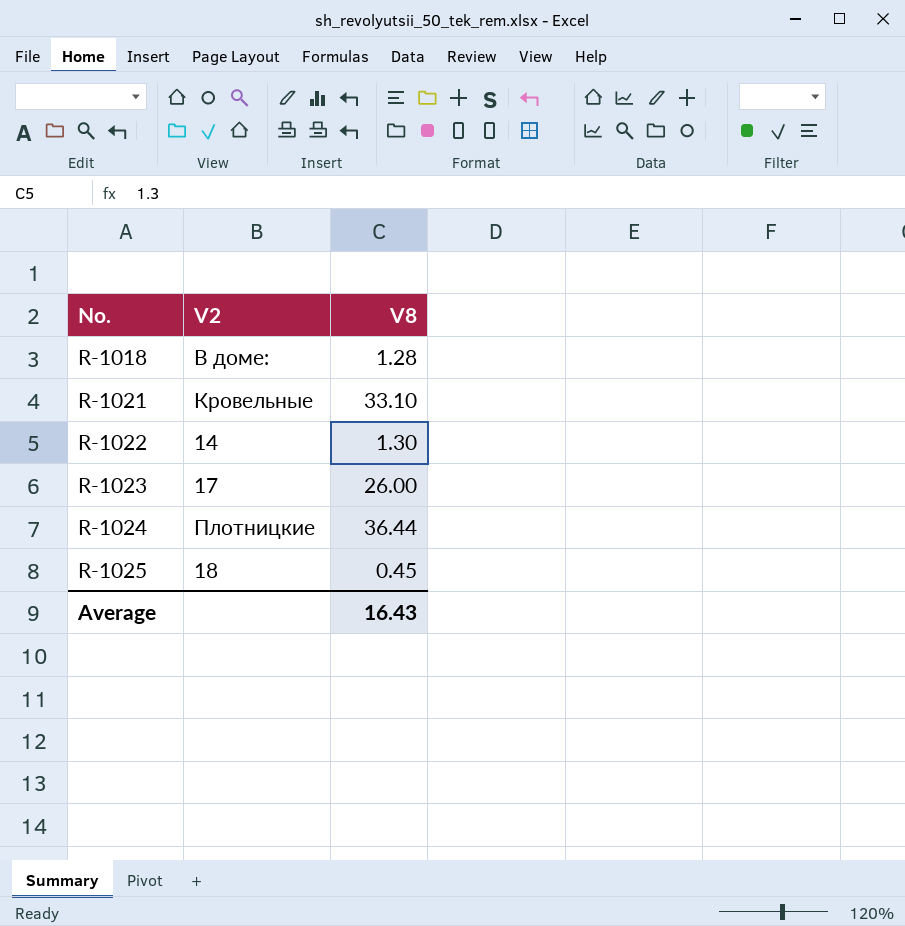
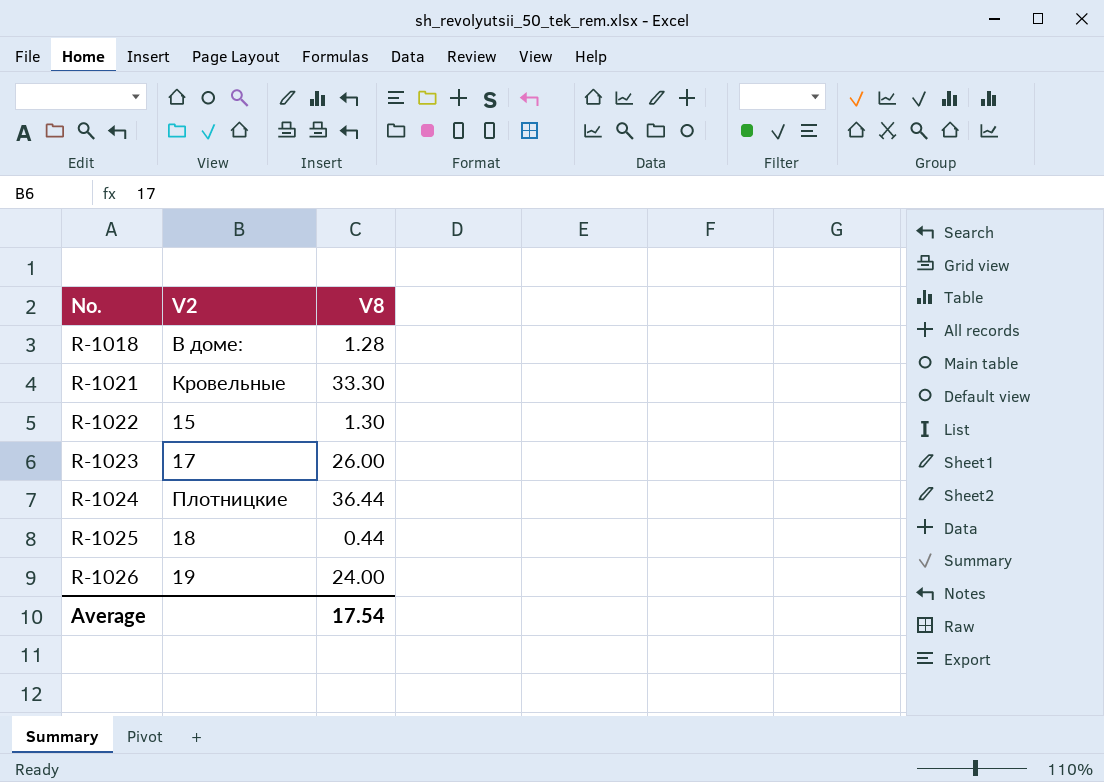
R-1021 | V8: 33.10 -> 33.30
R-1022 | V2: 14 -> 15
R-1025 | V8: 0.45 -> 0.44
row R-1026: none -> 19 | 24.00
Average | V8: 16.43 -> 17.54

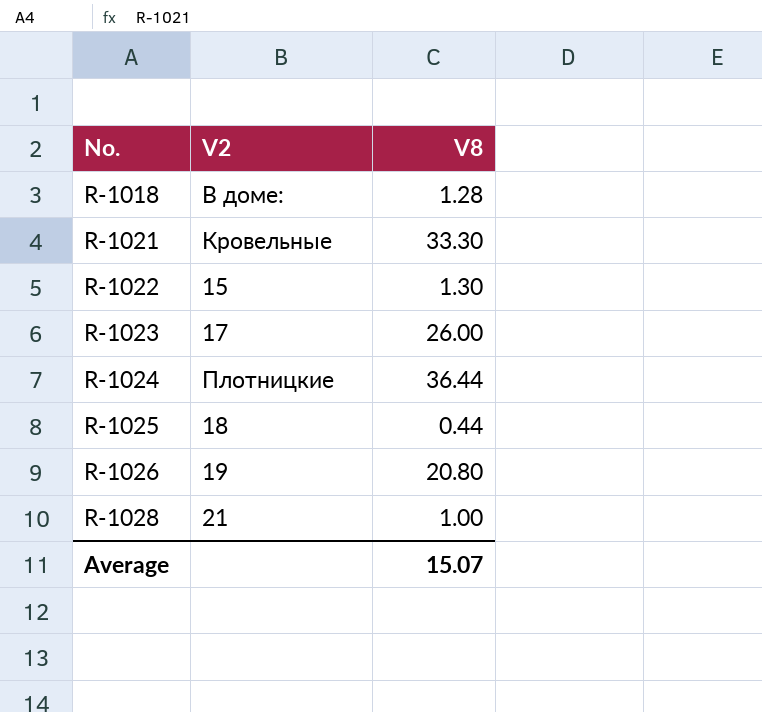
R-1026 | V8: 24.00 -> 20.80
row R-1028: none -> 21 | 1.00
Average | V8: 17.54 -> 15.07

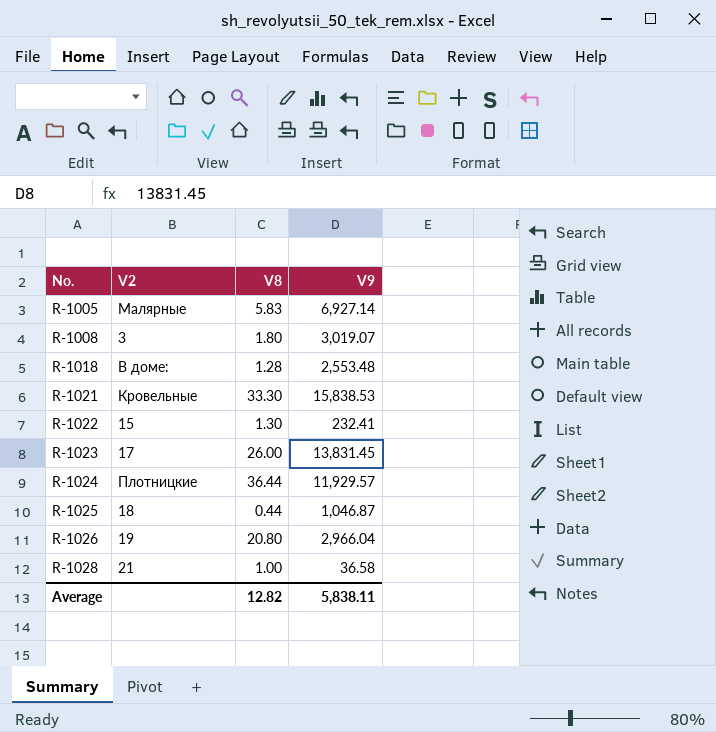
column V9 | position: none -> 4
row R-1005: none -> Малярные | 5.83 | 6,927.14
row R-1008: none -> 3 | 1.80 | 3,019.07
Average | V8: 15.07 -> 12.82

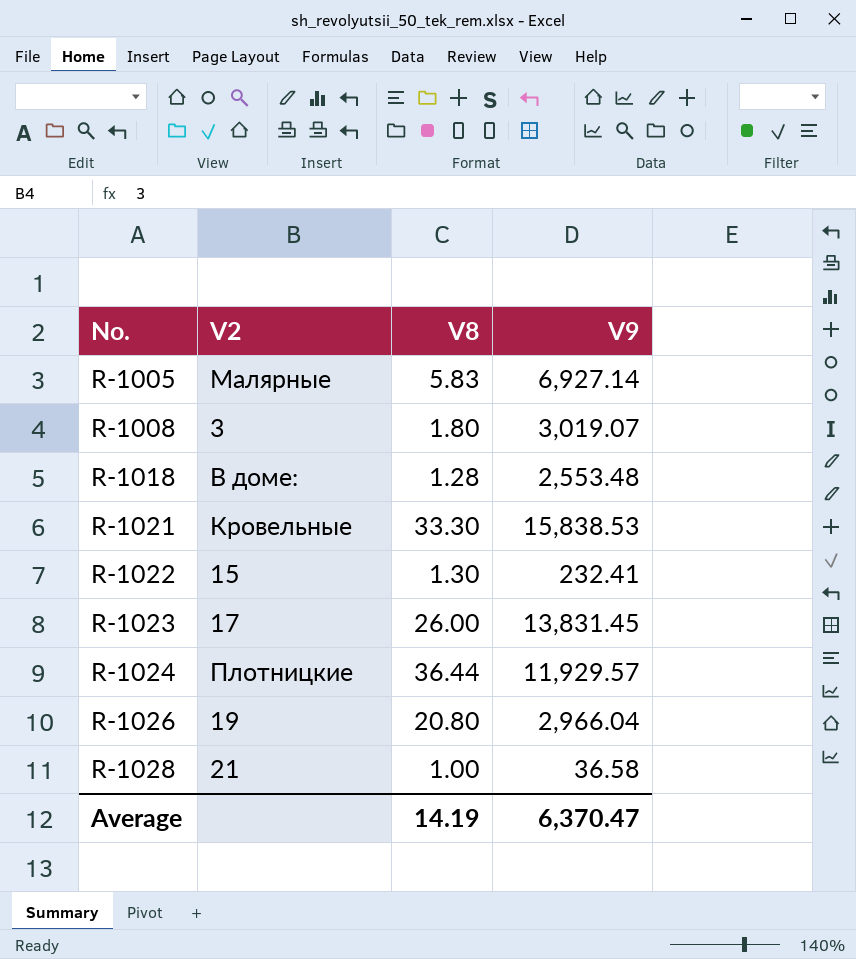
row R-1025: 18 | 0.44 | 1,046.87 -> none
Average | V8: 12.82 -> 14.19
Average | V9: 5,838.11 -> 6,370.47

